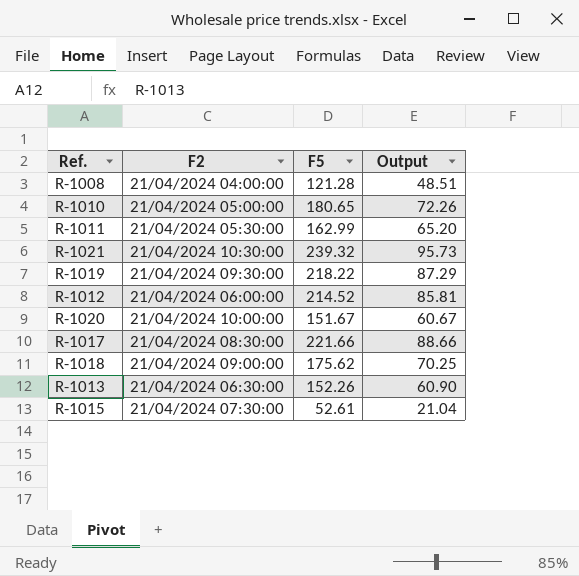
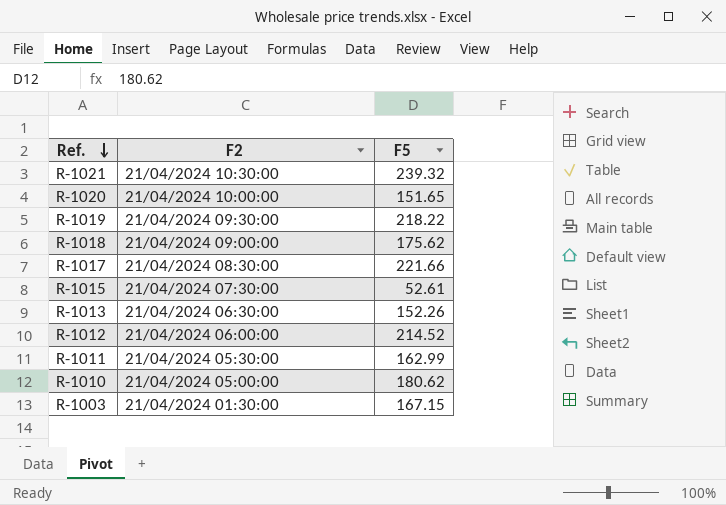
row order: none -> Ref. descending
column Output | formula: [F5] * 0.4 -> none
row R-1008: 21/04/2024 04:00:00 | 121.28 | 48.51 -> none
R-1020 | F5: 151.67 -> 151.65
R-1010 | F5: 180.65 -> 180.62
row R-1003: none -> 21/04/2024 01:30:00 | 167.15

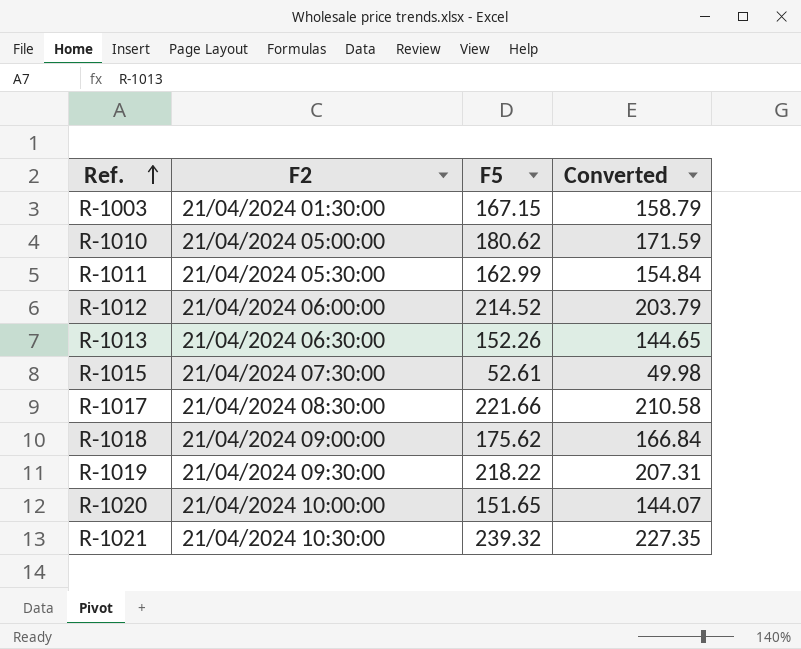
row order: Ref. descending -> Ref. ascending
column Converted | formula: none -> [F5] * 0.95

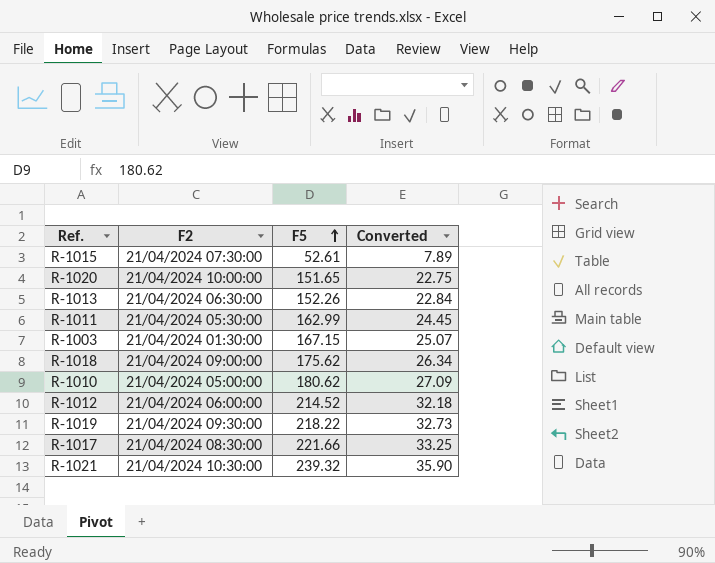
row order: Ref. ascending -> F5 ascending
column Converted | formula: [F5] * 0.95 -> [F5] * 0.15

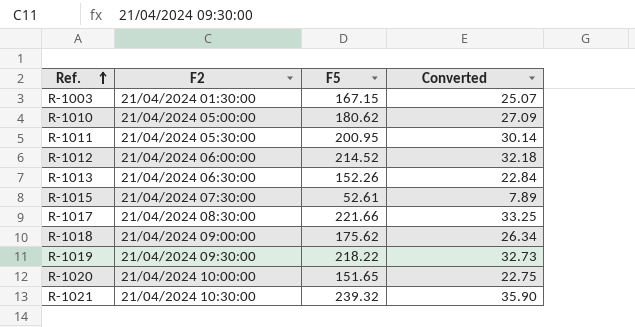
row order: F5 ascending -> Ref. ascending
R-1011 | F5: 162.99 -> 200.95
R-1011 | Converted: 24.45 -> 30.14

